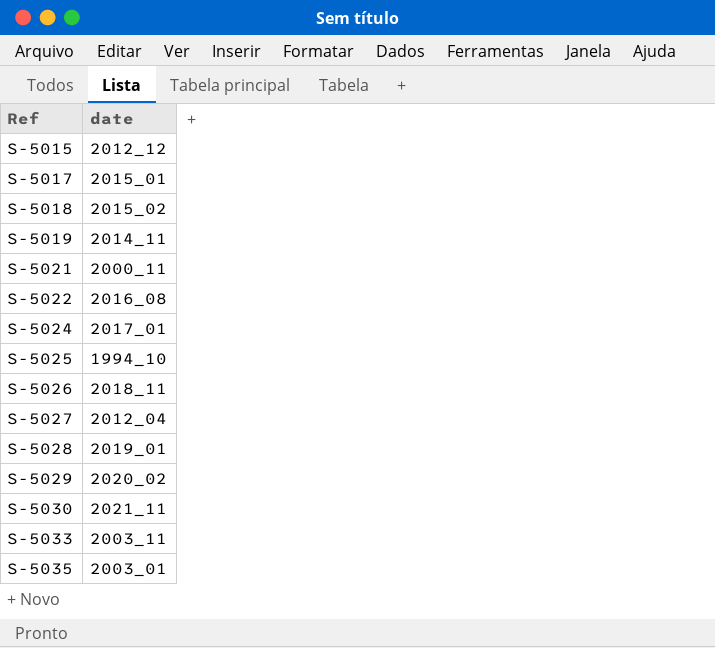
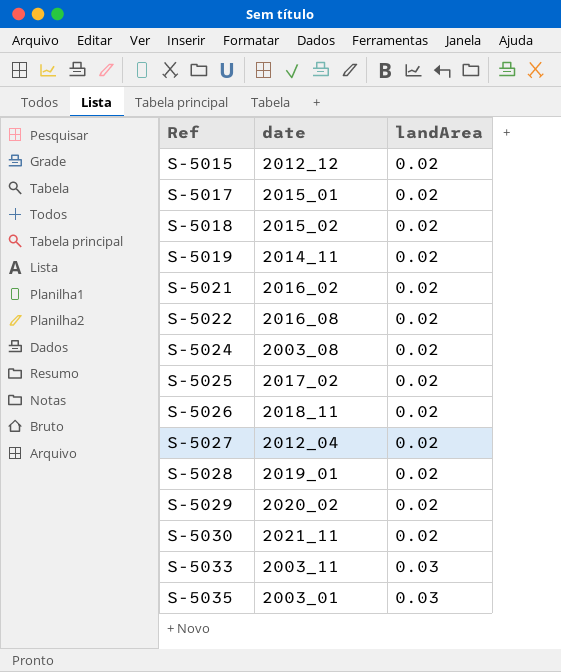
column landArea | position: none -> 3
S-5021 | date: 2000_11 -> 2016_02
S-5024 | date: 2017_01 -> 2003_08
S-5025 | date: 1994_10 -> 2017_02

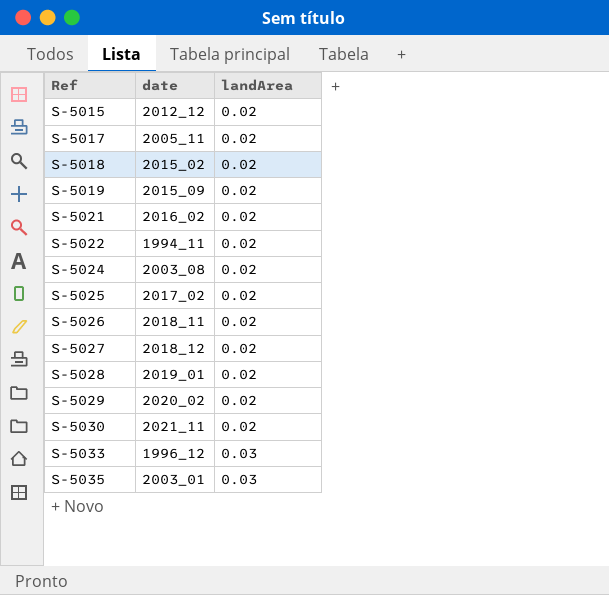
S-5017 | date: 2015_01 -> 2005_11
S-5019 | date: 2014_11 -> 2015_09
S-5022 | date: 2016_08 -> 1994_11
S-5027 | date: 2012_04 -> 2018_12
S-5033 | date: 2003_11 -> 1996_12

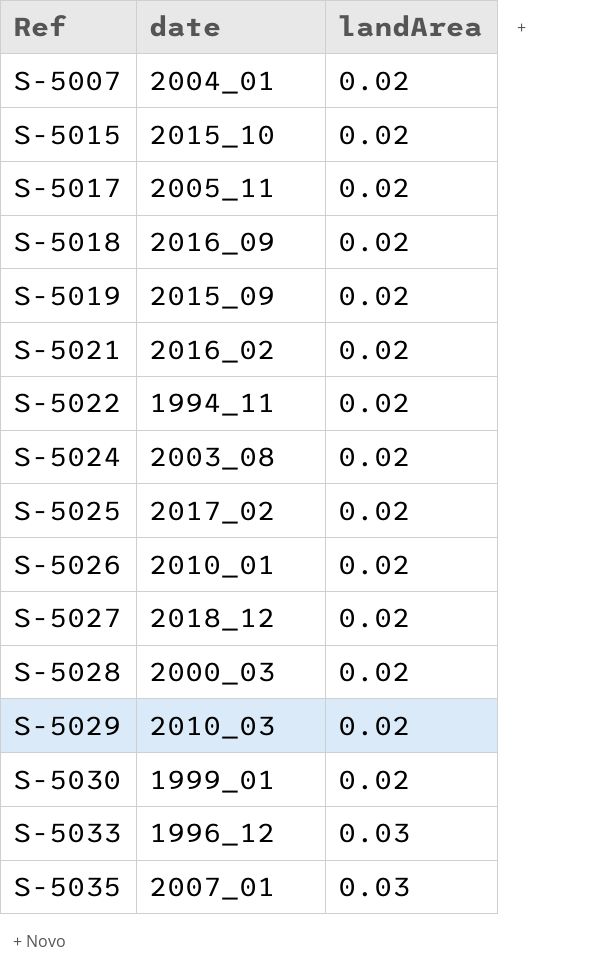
row S-5007: none -> 2004_01 | 0.02
S-5015 | date: 2012_12 -> 2015_10
S-5018 | date: 2015_02 -> 2016_09
S-5026 | date: 2018_11 -> 2010_01
S-5028 | date: 2019_01 -> 2000_03
S-5029 | date: 2020_02 -> 2010_03
S-5030 | date: 2021_11 -> 1999_01
S-5035 | date: 2003_01 -> 2007_01

